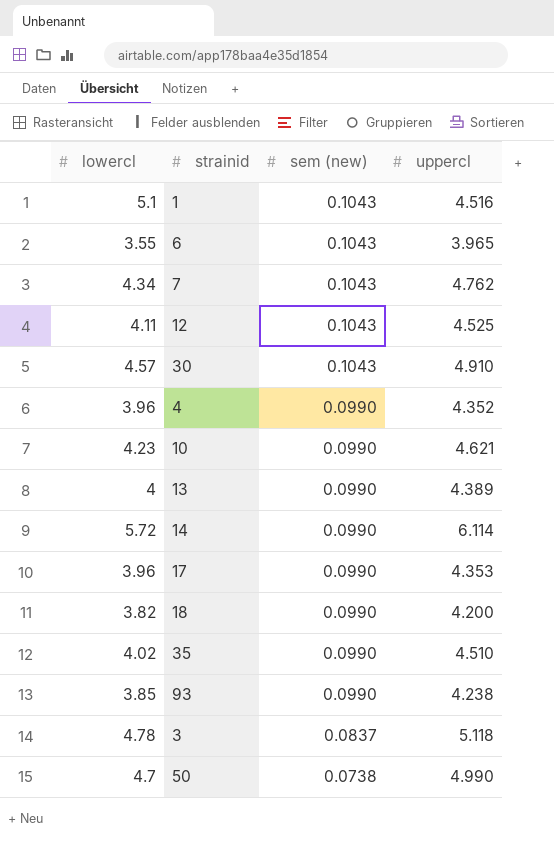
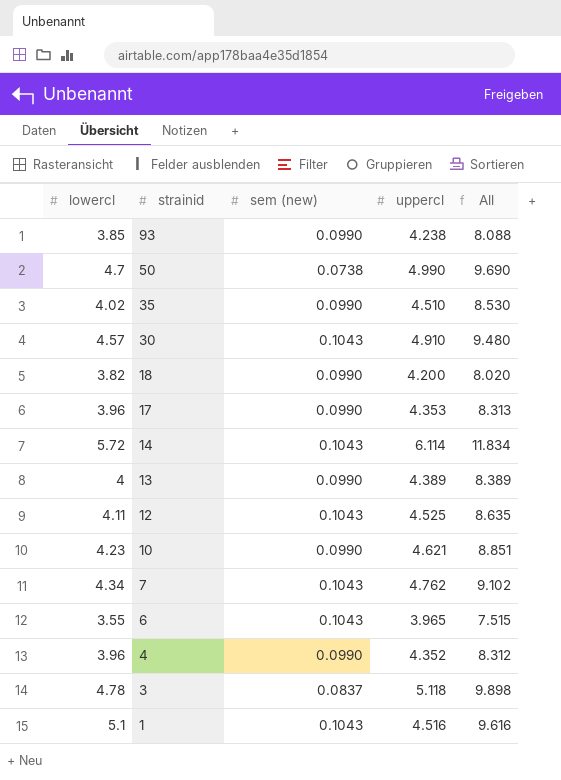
row order: sem (new) descending -> strainid descending
column All | formula: none -> [lowercl] + [uppercl]
14 | sem (new): 0.0990 -> 0.1043

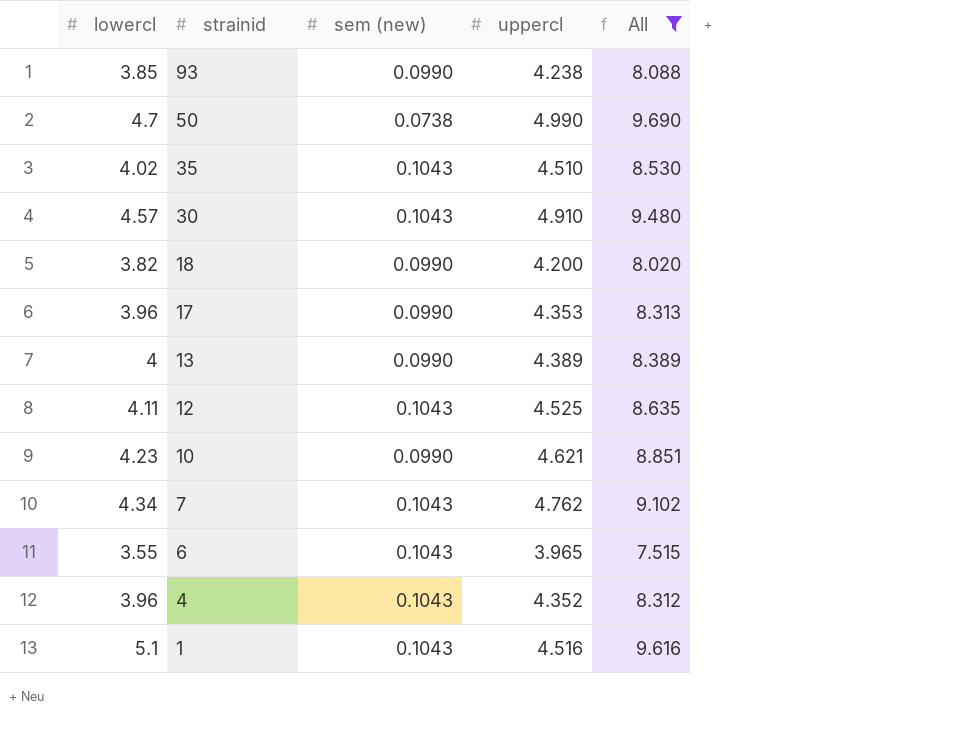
filter: none -> All <= 9.690
35 | sem (new): 0.0990 -> 0.1043
4 | sem (new): 0.0990 -> 0.1043

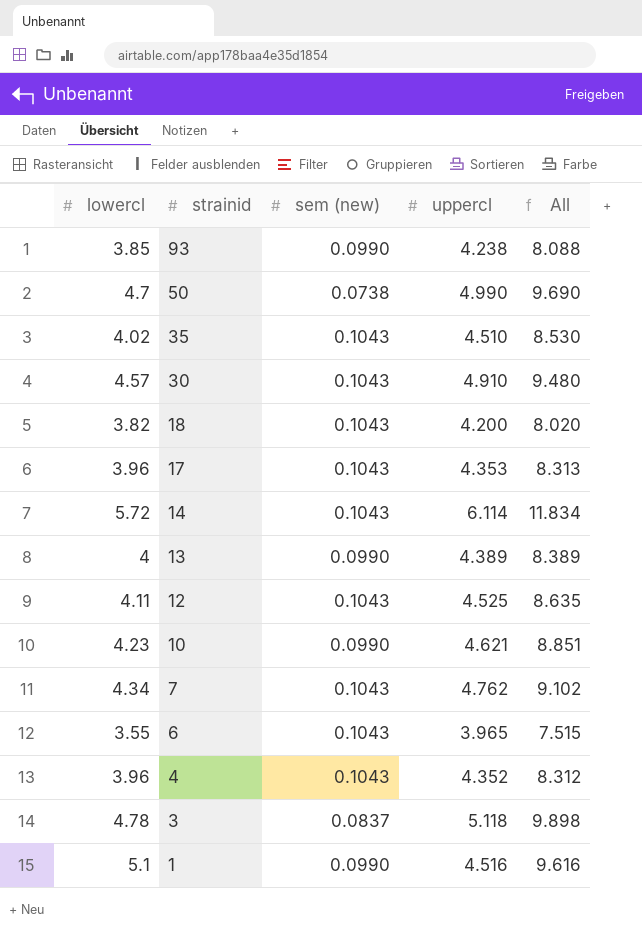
filter: All <= 9.690 -> none
18 | sem (new): 0.0990 -> 0.1043
17 | sem (new): 0.0990 -> 0.1043
1 | sem (new): 0.1043 -> 0.0990

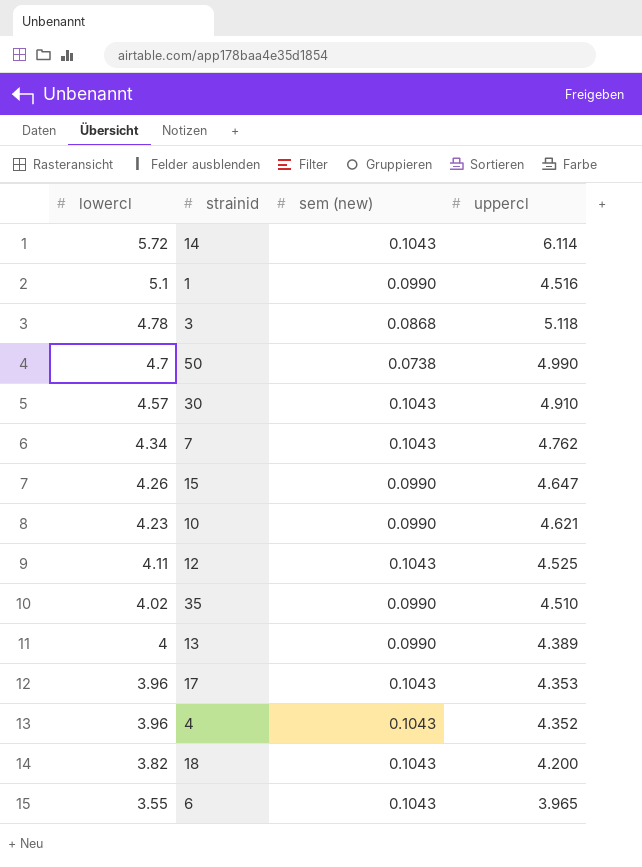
row order: strainid descending -> lowercl descending
column All | formula: [lowercl] + [uppercl] -> none
row 93: 3.85 | 0.0990 | 4.238 | 8.088 -> none
3 | sem (new): 0.0837 -> 0.0868
row 15: none -> 4.26 | 0.0990 | 4.647
35 | sem (new): 0.1043 -> 0.0990

